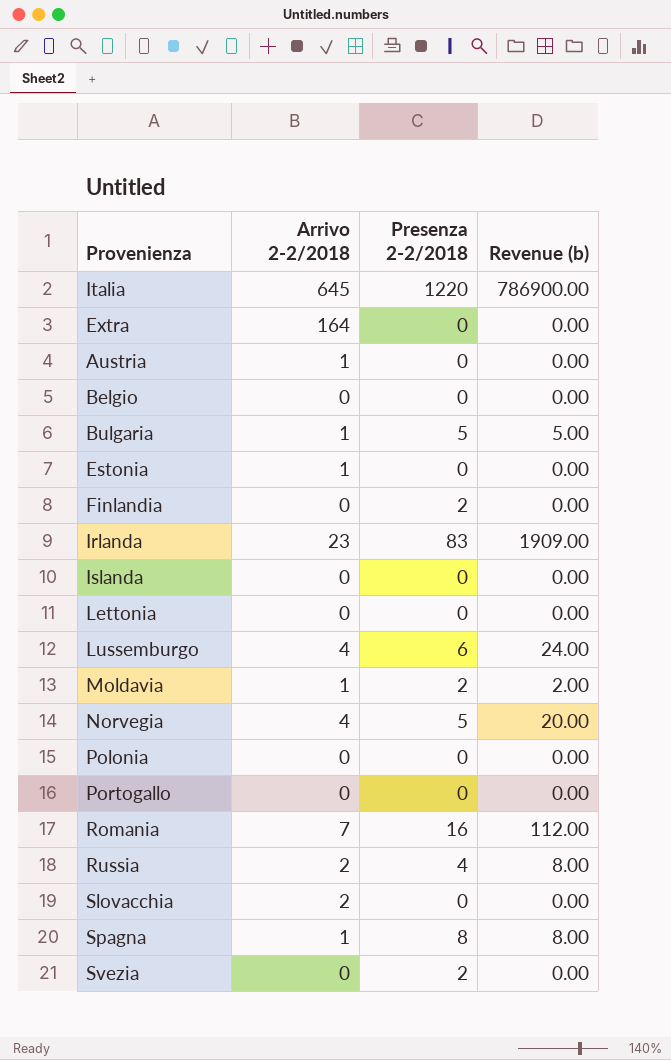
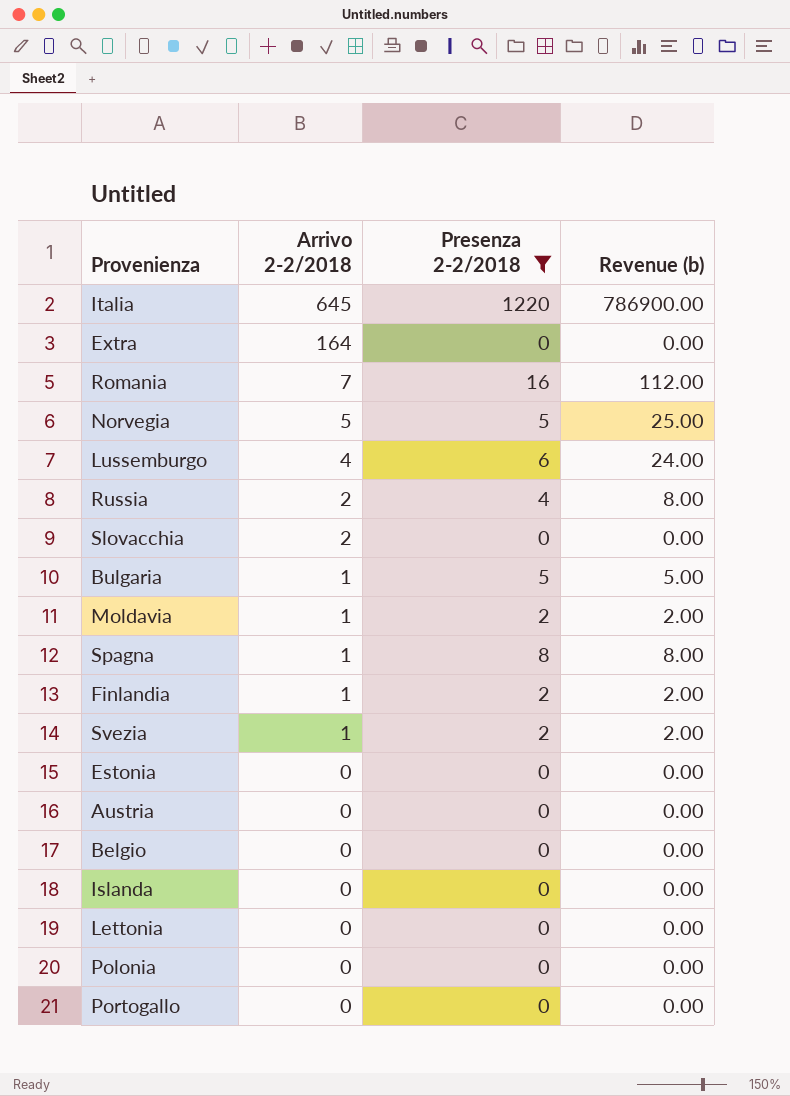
filter: none -> Presenza 2-2/2018 != 83
row order: none -> Arrivo 2-2/2018 descending
Norvegia | Arrivo 2-2/2018: 4 -> 5
Norvegia | Revenue (b): 20.00 -> 25.00
Finlandia | Arrivo 2-2/2018: 0 -> 1
Finlandia | Revenue (b): 0.00 -> 2.00
Svezia | Arrivo 2-2/2018: 0 -> 1
Svezia | Revenue (b): 0.00 -> 2.00
Estonia | Arrivo 2-2/2018: 1 -> 0
Austria | Arrivo 2-2/2018: 1 -> 0

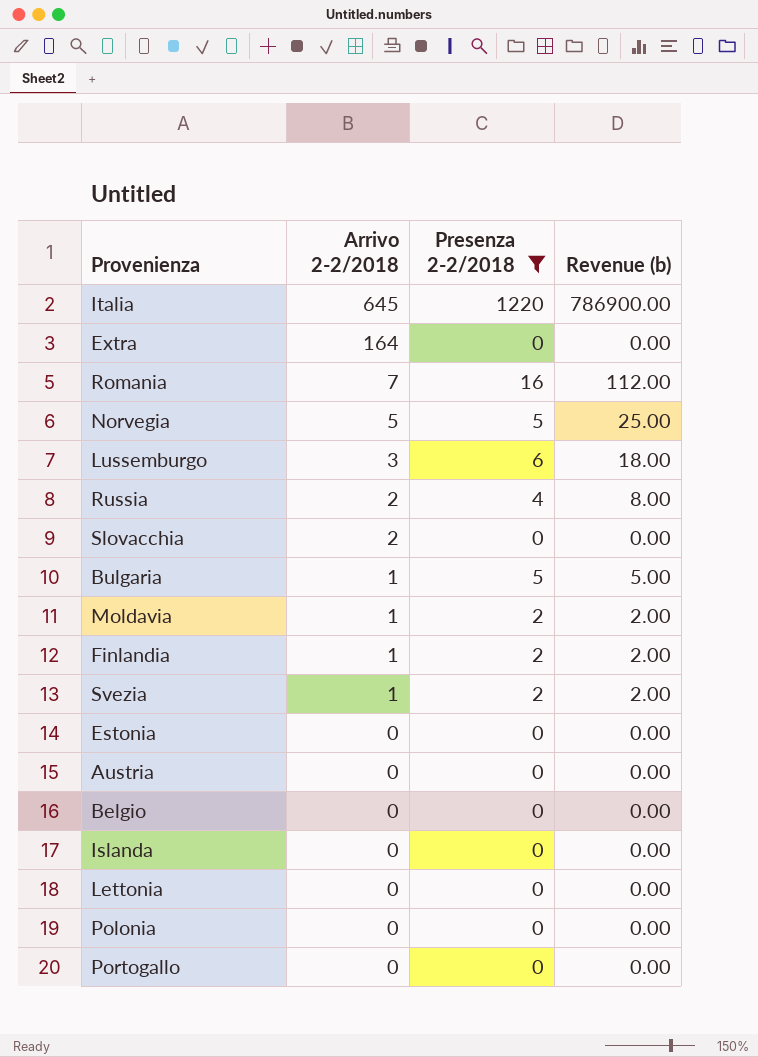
row Spagna: 1 | 8 | 8.00 -> none
Lussemburgo | Arrivo 2-2/2018: 4 -> 3
Lussemburgo | Revenue (b): 24.00 -> 18.00

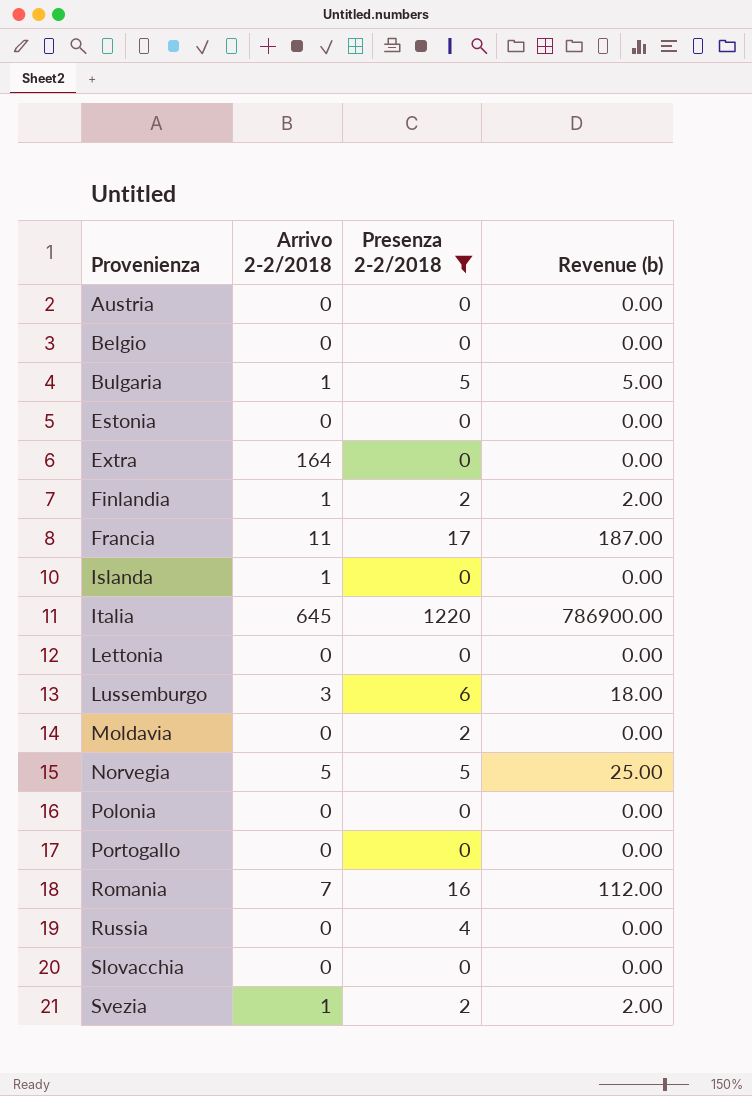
row order: Arrivo 2-2/2018 descending -> Provenienza ascending
row Francia: none -> 11 | 17 | 187.00
Islanda | Arrivo 2-2/2018: 0 -> 1
Moldavia | Arrivo 2-2/2018: 1 -> 0
Moldavia | Revenue (b): 2.00 -> 0.00
Russia | Arrivo 2-2/2018: 2 -> 0
Russia | Revenue (b): 8.00 -> 0.00
Slovacchia | Arrivo 2-2/2018: 2 -> 0

